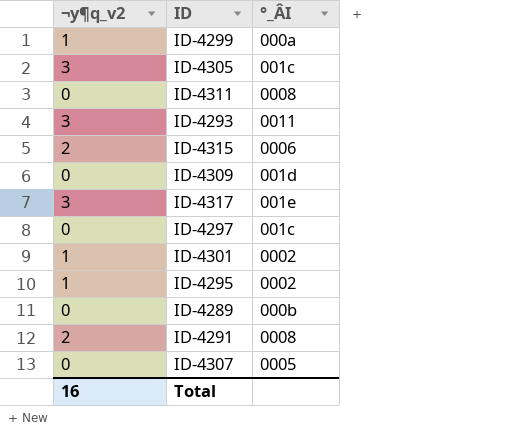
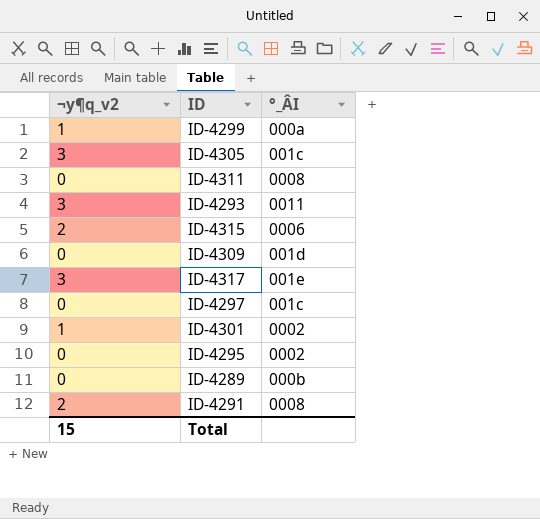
row ID-4307: 0 | 0005 -> none
ID-4295 | ¬y¶q_v2: 1 -> 0
Total | ¬y¶q_v2: 16 -> 15

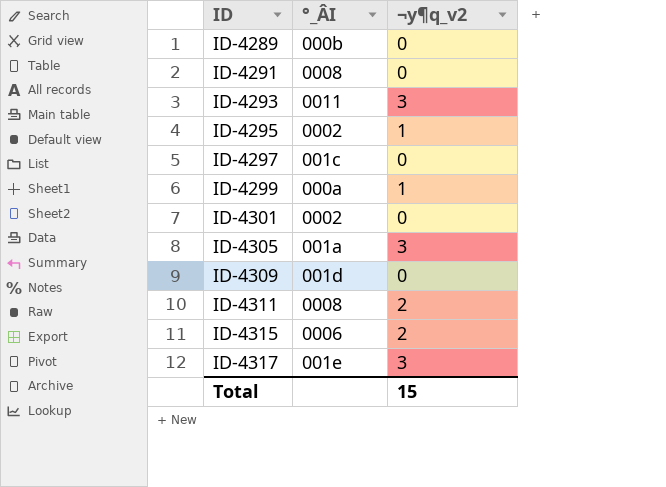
row order: none -> ID ascending
column ¬y¶q_v2 | position: 1 -> 3
ID-4291 | ¬y¶q_v2: 2 -> 0
ID-4295 | ¬y¶q_v2: 0 -> 1
ID-4301 | ¬y¶q_v2: 1 -> 0
ID-4305 | °_ÂI: 001c -> 001a
ID-4311 | ¬y¶q_v2: 0 -> 2

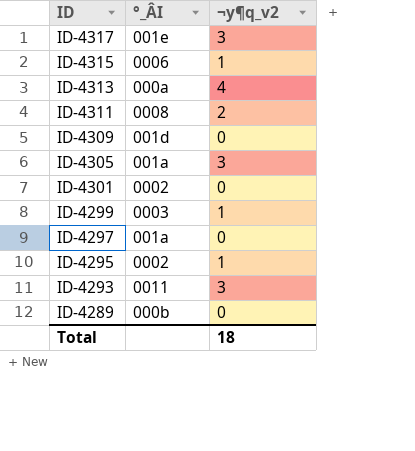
row order: ID ascending -> ID descending
row ID-4291: 0008 | 0 -> none
ID-4315 | ¬y¶q_v2: 2 -> 1
row ID-4313: none -> 000a | 4
ID-4299 | °_ÂI: 000a -> 0003
ID-4297 | °_ÂI: 001c -> 001a
Total | ¬y¶q_v2: 15 -> 18

